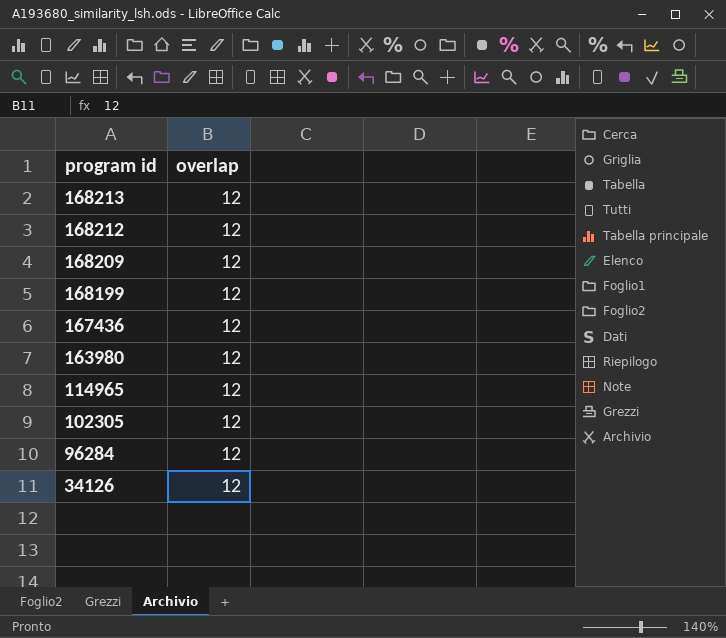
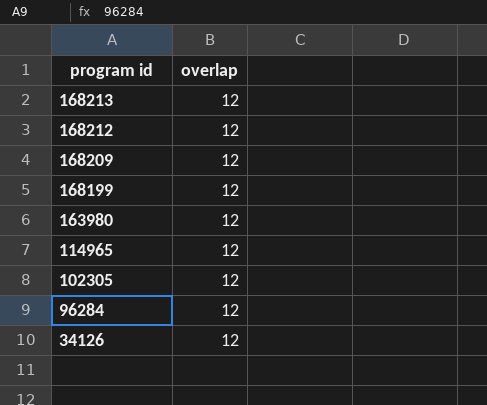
row 167436: 12 -> none

